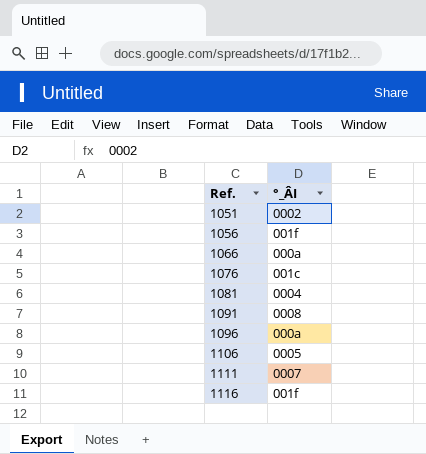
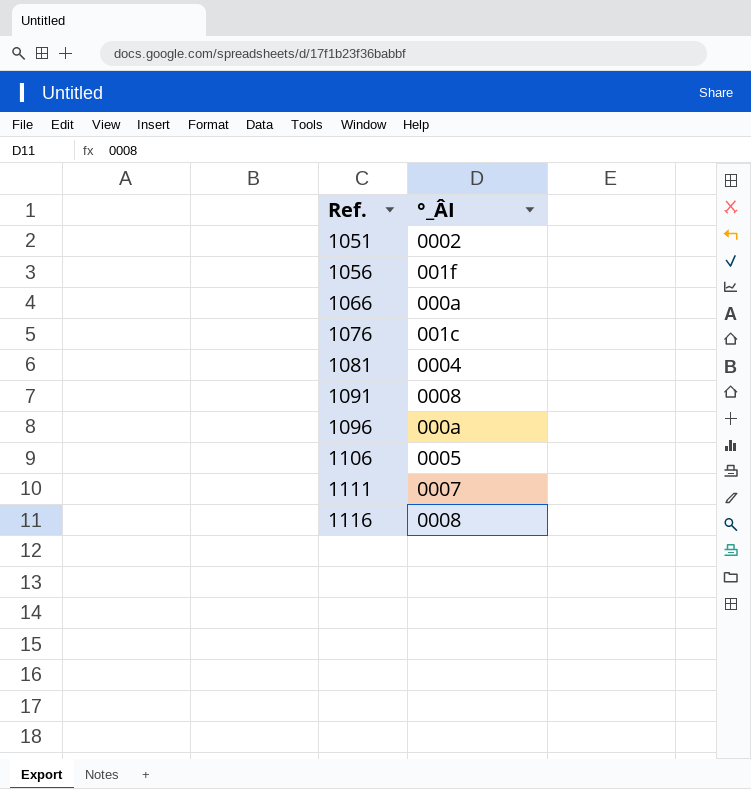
1116 | °_ÂI: 001f -> 0008

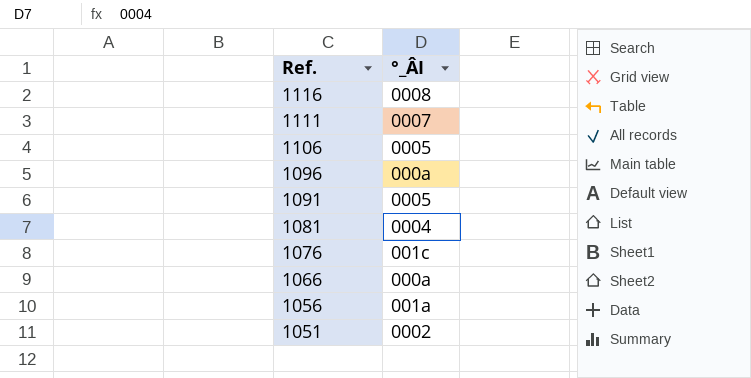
row order: Ref. ascending -> Ref. descending
1091 | °_ÂI: 0008 -> 0005
1056 | °_ÂI: 001f -> 001a

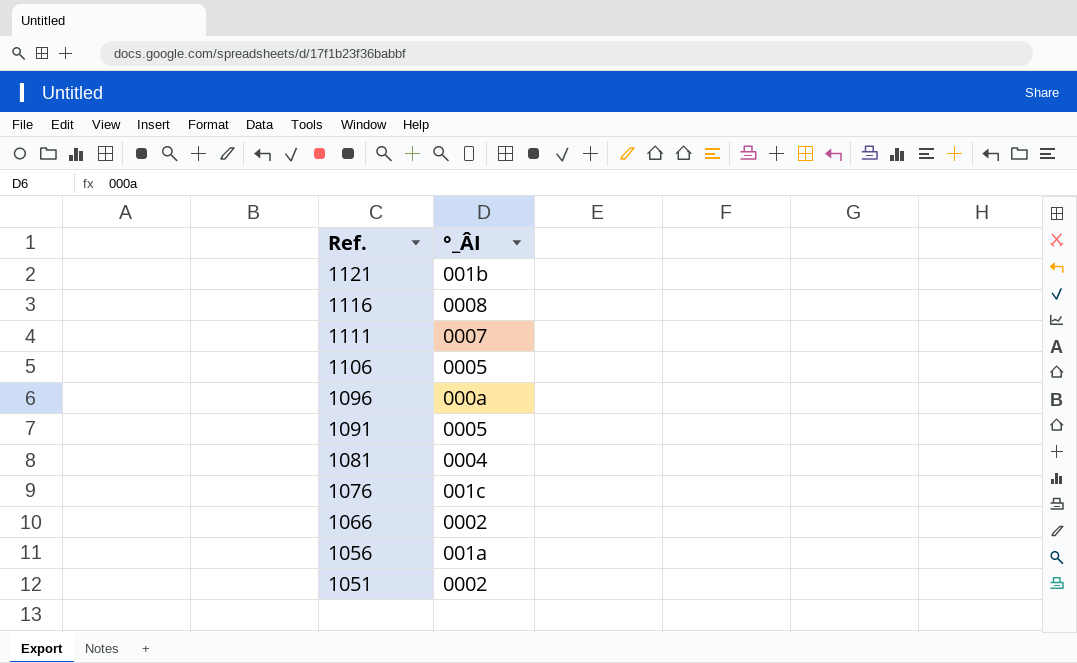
row 1121: none -> 001b
1066 | °_ÂI: 000a -> 0002

